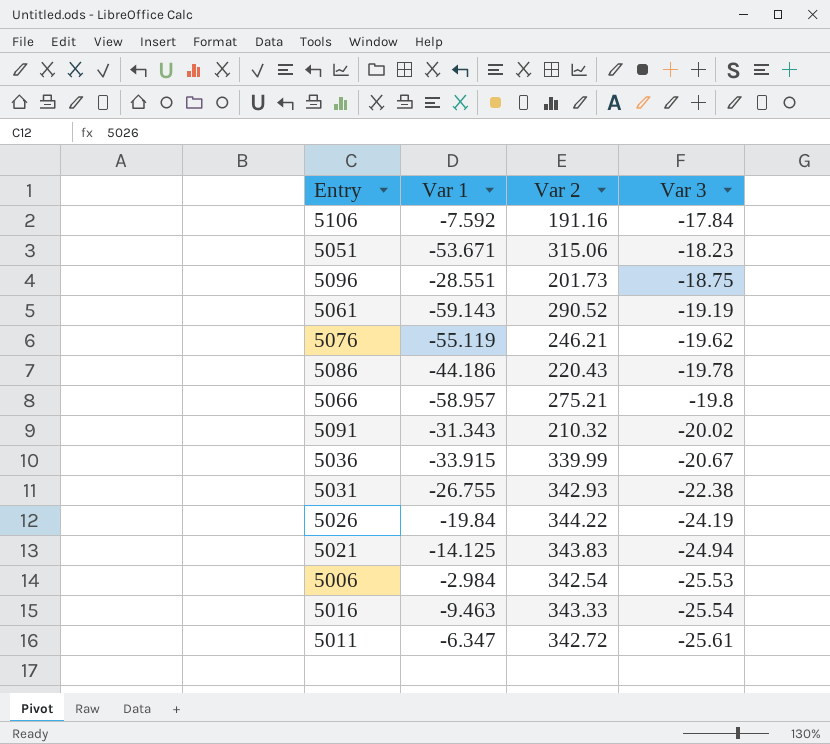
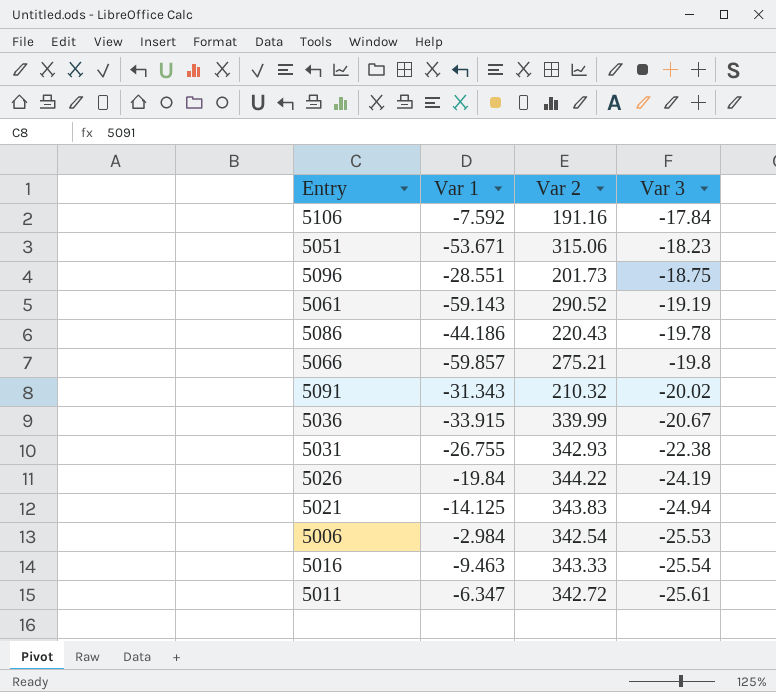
row 5076: -55.119 | 246.21 | -19.62 -> none
5066 | Var 1: -58.957 -> -59.857

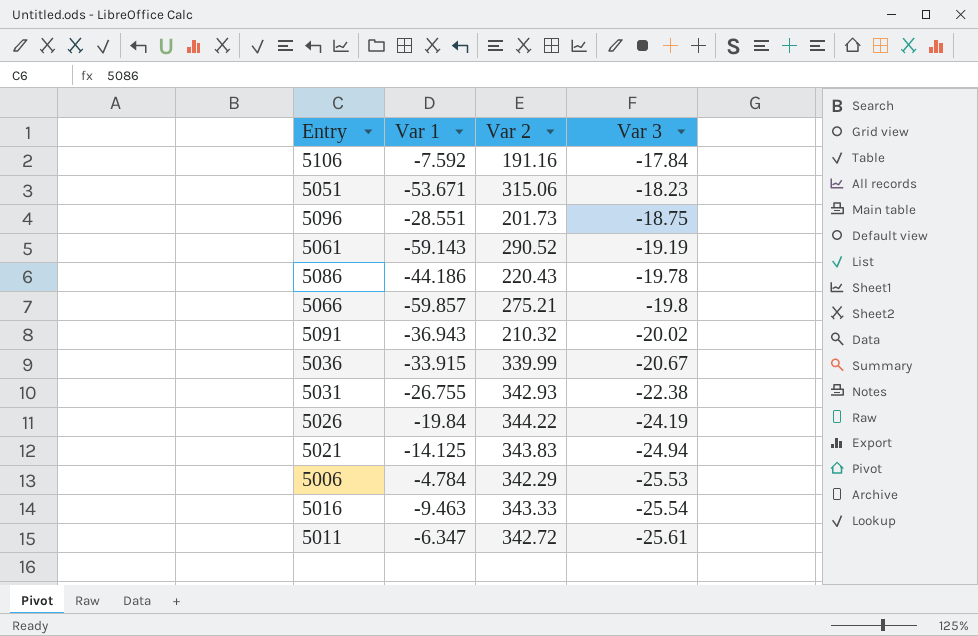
5091 | Var 1: -31.343 -> -36.943
5006 | Var 1: -2.984 -> -4.784
5006 | Var 2: 342.54 -> 342.29

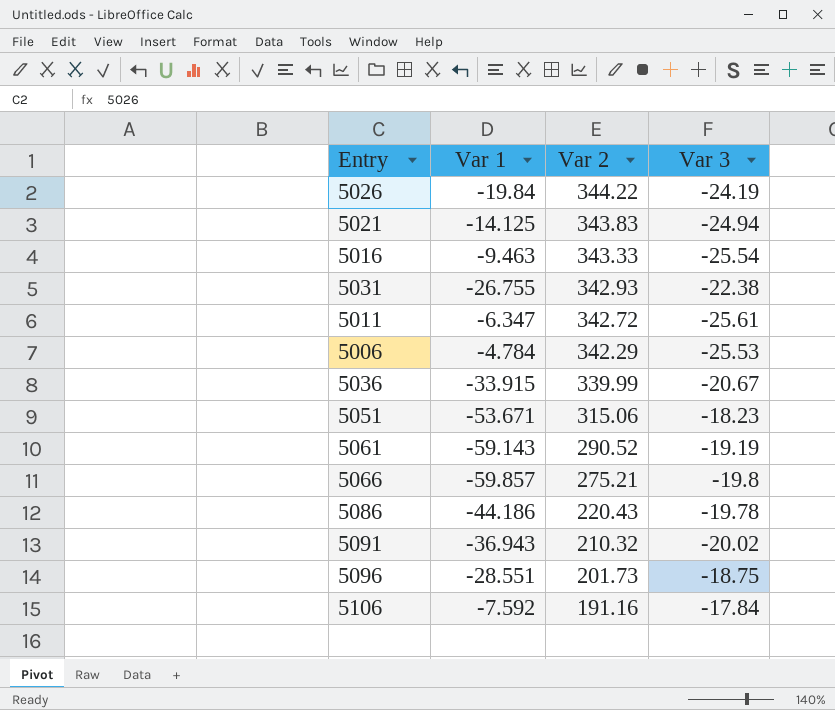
row order: Var 3 descending -> Var 2 descending

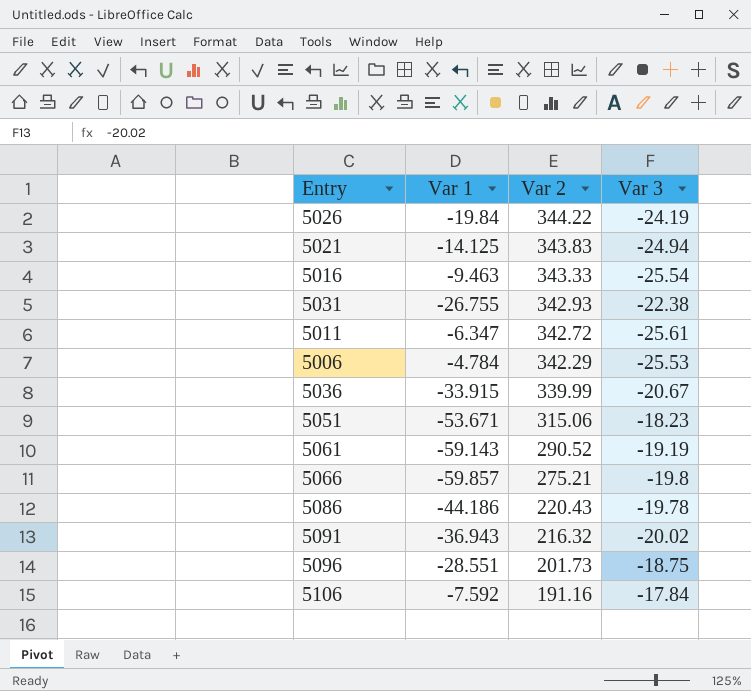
5091 | Var 2: 210.32 -> 216.32

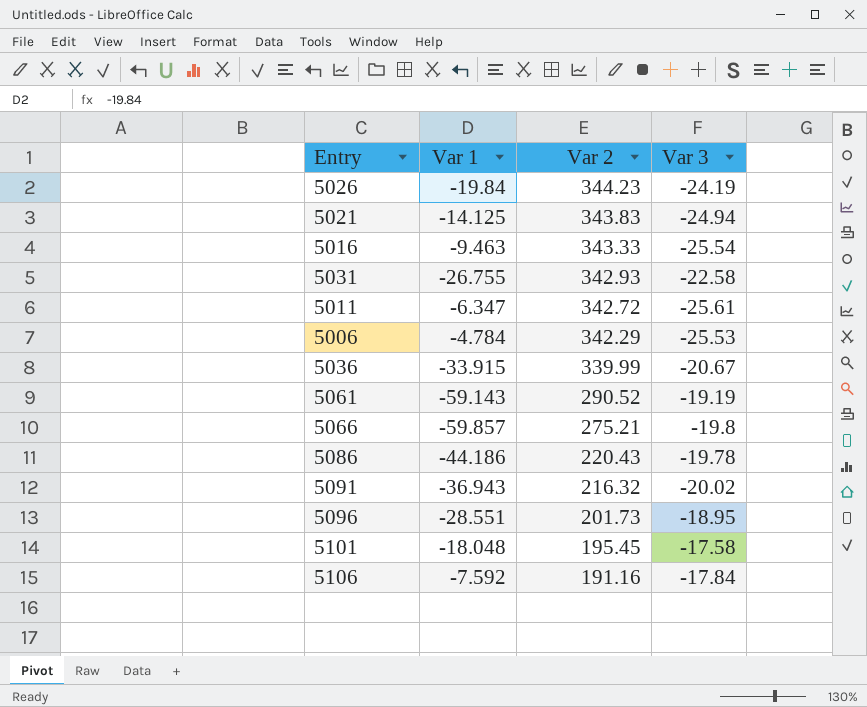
row 5051: -53.671 | 315.06 | -18.23 -> none
5026 | Var 2: 344.22 -> 344.23
5031 | Var 3: -22.38 -> -22.58
5096 | Var 3: -18.75 -> -18.95
row 5101: none -> -18.048 | 195.45 | -17.58

